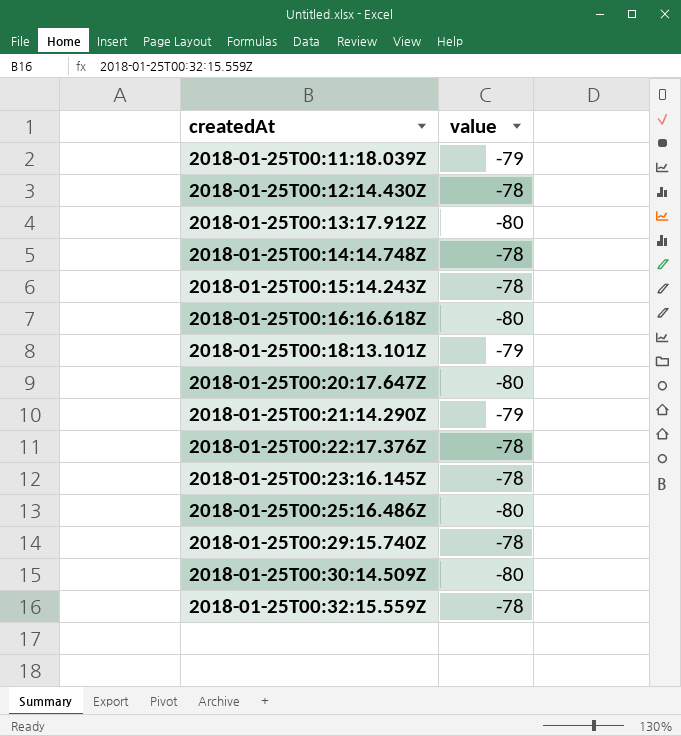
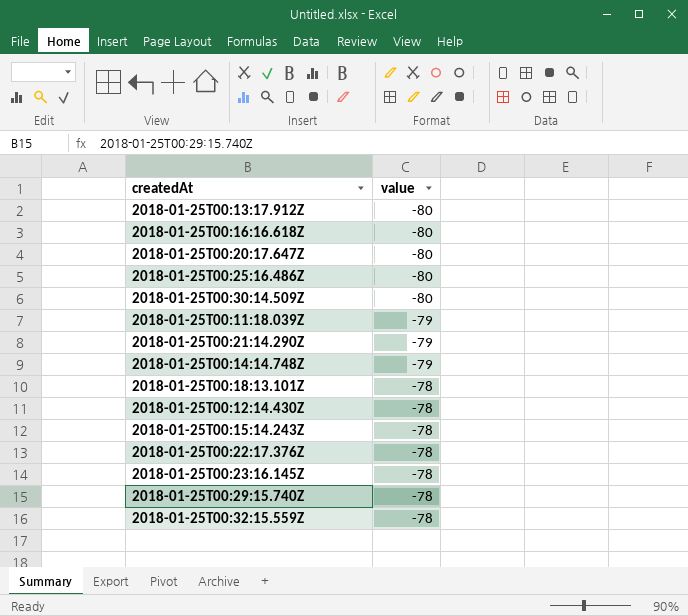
row order: createdAt ascending -> value ascending
2018-01-25T00:14:14.748Z | value: -78 -> -79
2018-01-25T00:18:13.101Z | value: -79 -> -78

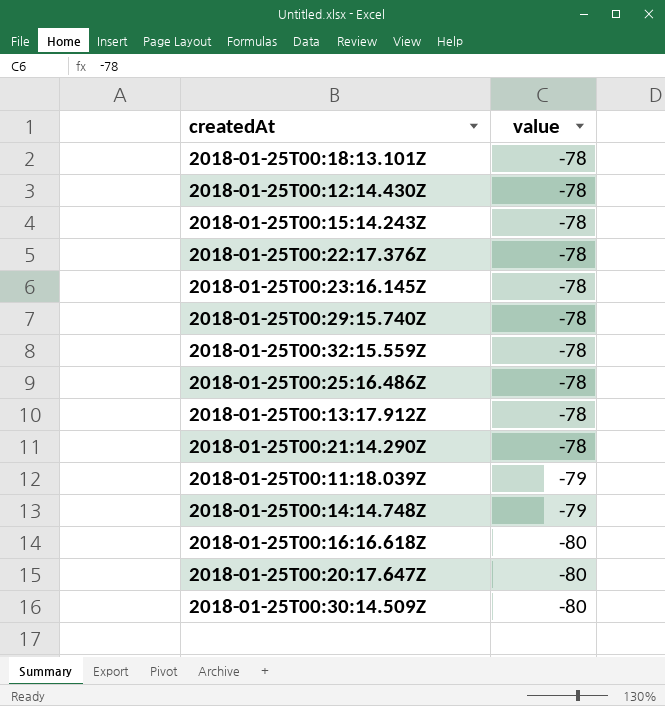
row order: value ascending -> value descending
2018-01-25T00:25:16.486Z | value: -80 -> -78
2018-01-25T00:13:17.912Z | value: -80 -> -78
2018-01-25T00:21:14.290Z | value: -79 -> -78

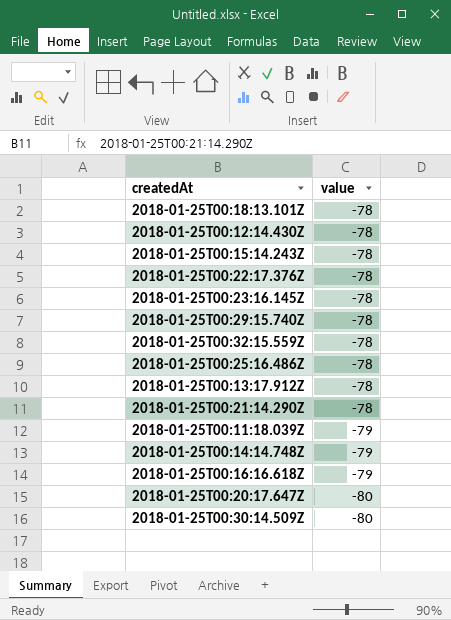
2018-01-25T00:16:16.618Z | value: -80 -> -79

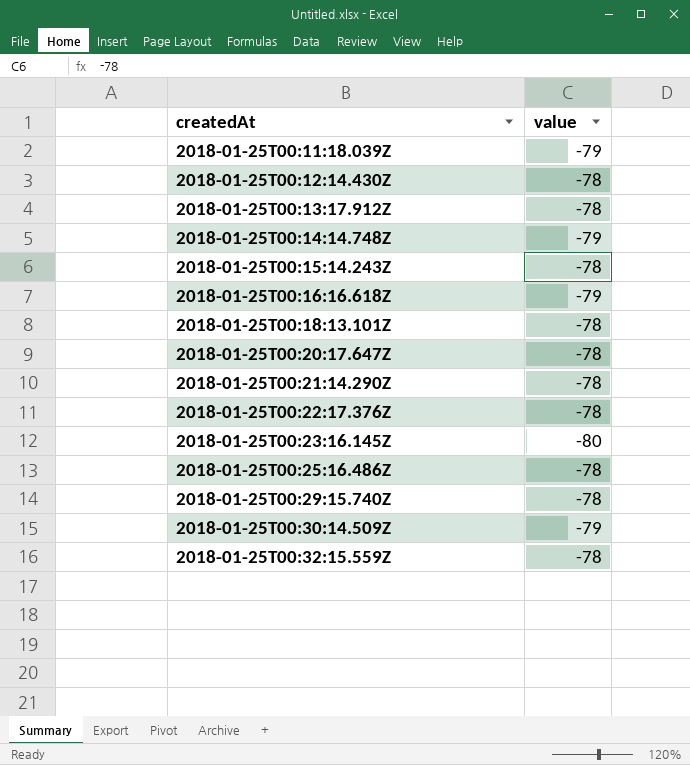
row order: value descending -> createdAt ascending
2018-01-25T00:20:17.647Z | value: -80 -> -78
2018-01-25T00:23:16.145Z | value: -78 -> -80
2018-01-25T00:30:14.509Z | value: -80 -> -79

